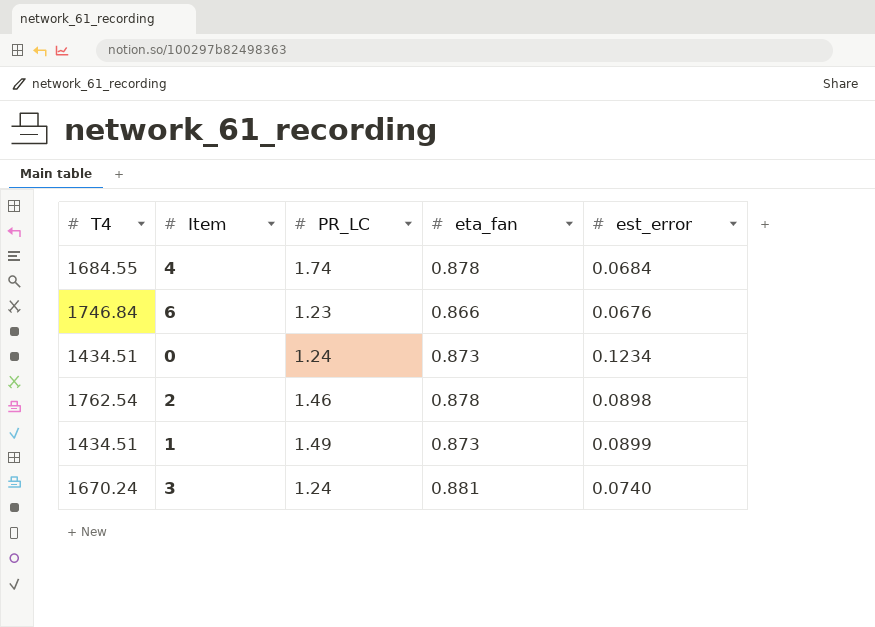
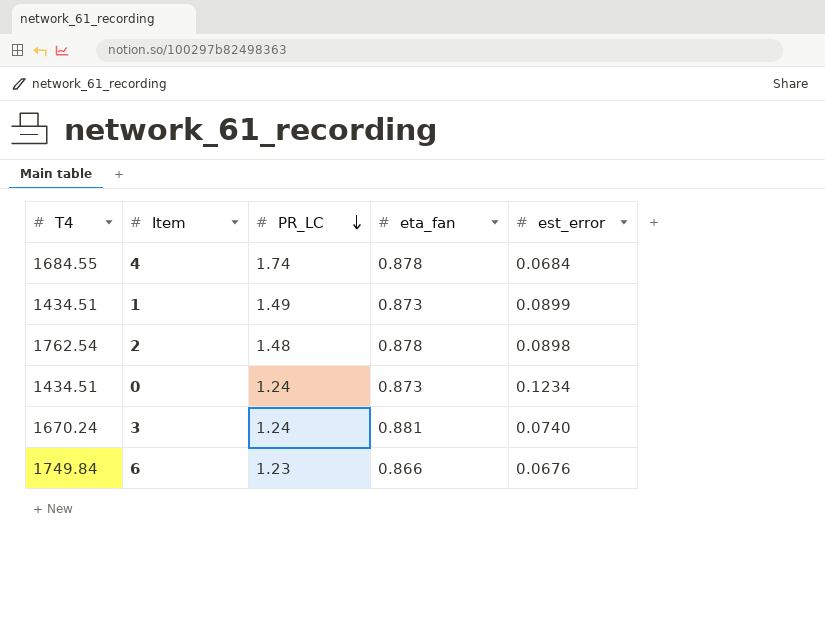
row order: none -> PR_LC descending
2 | PR_LC: 1.46 -> 1.48
6 | T4: 1746.84 -> 1749.84

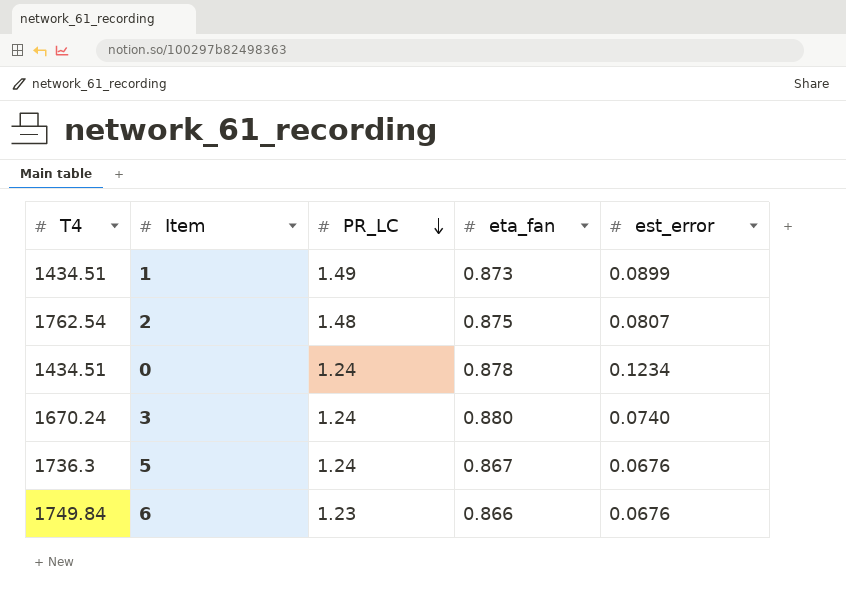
row 4: 1684.55 | 1.74 | 0.878 | 0.0684 -> none
2 | eta_fan: 0.878 -> 0.875
2 | est_error: 0.0898 -> 0.0807
0 | eta_fan: 0.873 -> 0.878
3 | eta_fan: 0.881 -> 0.880
row 5: none -> 1736.3 | 1.24 | 0.867 | 0.0676

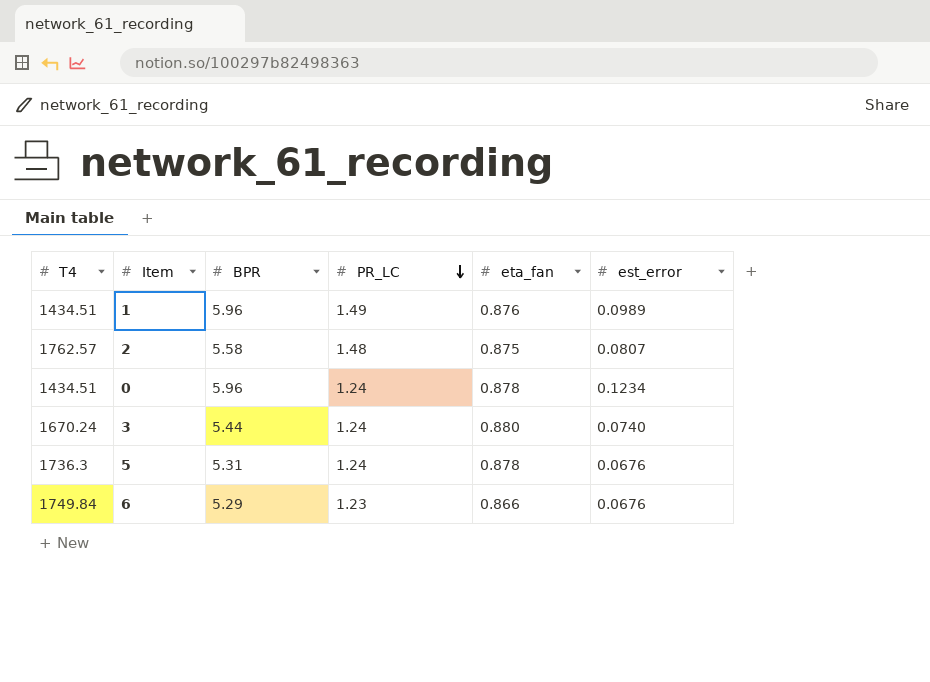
column BPR | position: none -> 3
1 | eta_fan: 0.873 -> 0.876
1 | est_error: 0.0899 -> 0.0989
2 | T4: 1762.54 -> 1762.57
5 | eta_fan: 0.867 -> 0.878

